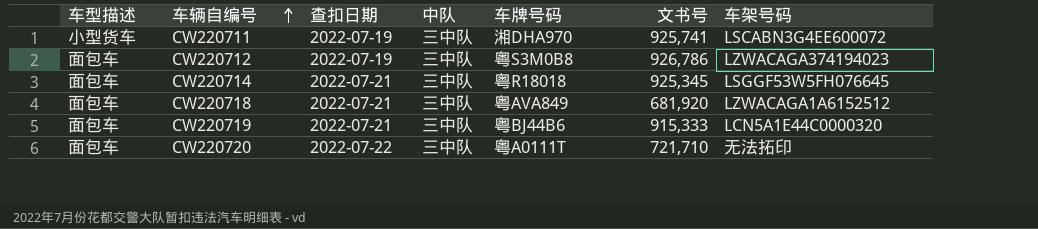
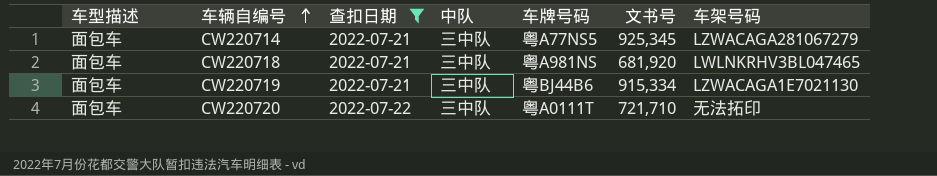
filter: none -> 查扣日期 != 2022-07-19
CW220714 | 车牌号码: 粤R18018 -> 粤A77NS5
CW220714 | 车架号码: LSGGF53W5FH076645 -> LZWACAGA281067279
CW220718 | 车牌号码: 粤AVA849 -> 粤A981NS
CW220718 | 车架号码: LZWACAGA1A6152512 -> LWLNKRHV3BL047465
CW220719 | 文书号: 915,333 -> 915,334
CW220719 | 车架号码: LCN5A1E44C0000320 -> LZWACAGA1E7021130

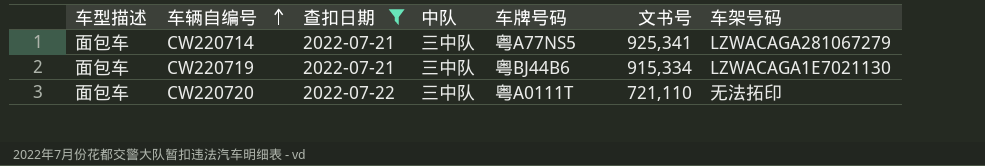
row CW220718: 面包车 | 2022-07-21 | 三中队 | 粤A981NS | 681,920 | LWLNKRHV3BL047465 -> none
CW220714 | 文书号: 925,345 -> 925,341
CW220720 | 文书号: 721,710 -> 721,110

